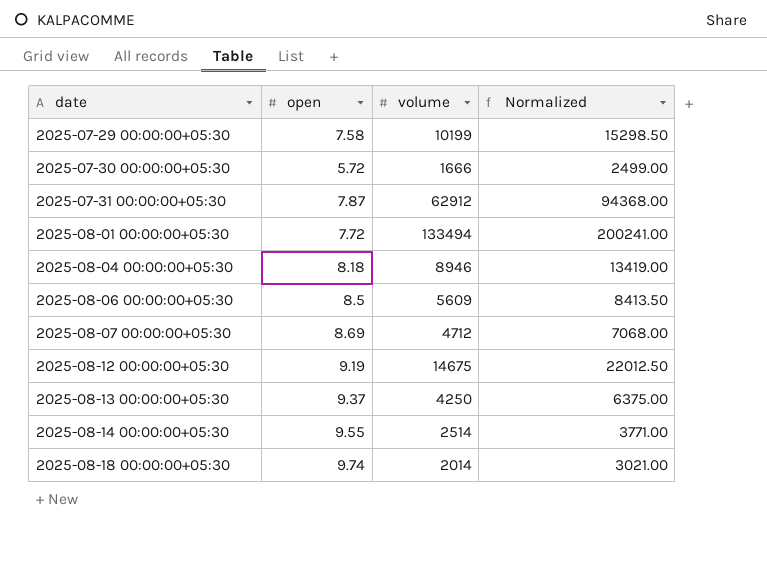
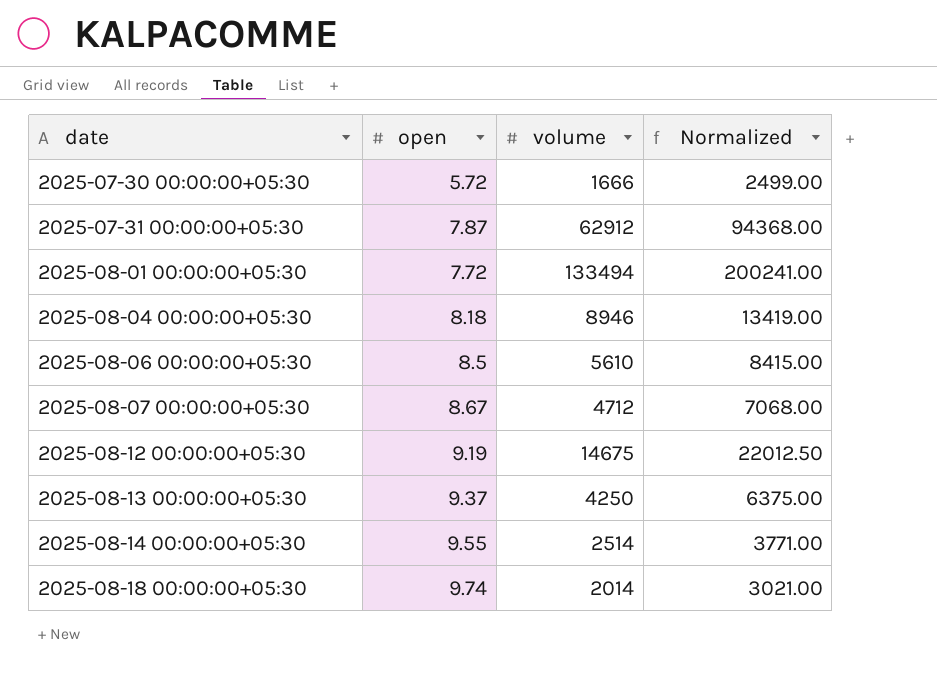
row 2025-07-29 00:00:00+05:30: 7.58 | 10199 | 15298.50 -> none
2025-08-06 00:00:00+05:30 | volume: 5609 -> 5610
2025-08-06 00:00:00+05:30 | Normalized: 8413.50 -> 8415.00
2025-08-07 00:00:00+05:30 | open: 8.69 -> 8.67

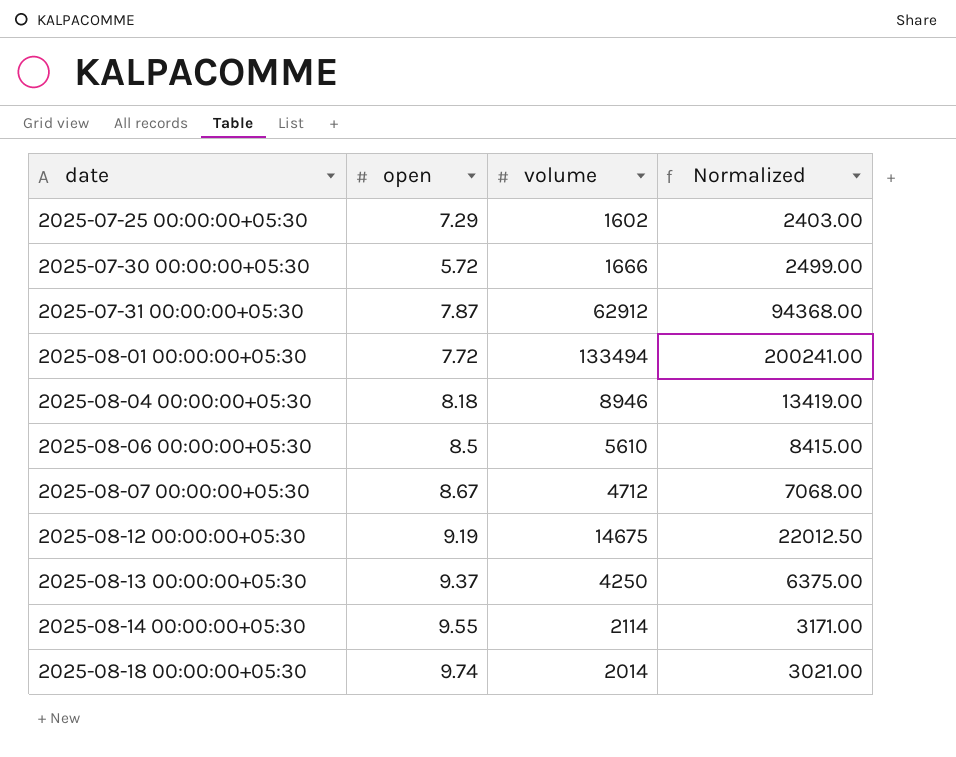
row 2025-07-25 00:00:00+05:30: none -> 7.29 | 1602 | 2403.00
2025-08-14 00:00:00+05:30 | volume: 2514 -> 2114
2025-08-14 00:00:00+05:30 | Normalized: 3771.00 -> 3171.00

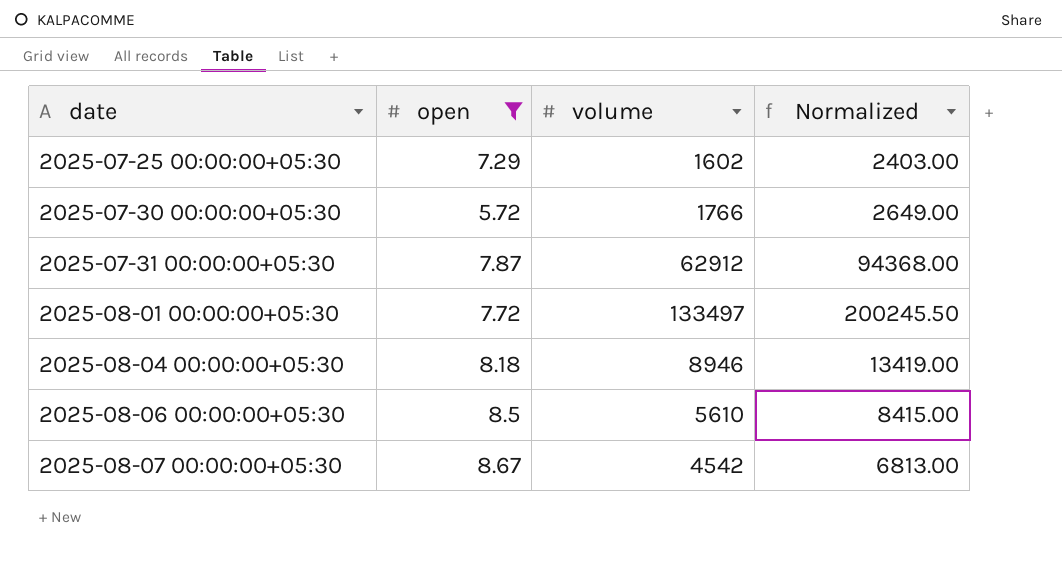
filter: none -> open <= 8.67
2025-07-30 00:00:00+05:30 | volume: 1666 -> 1766
2025-07-30 00:00:00+05:30 | Normalized: 2499.00 -> 2649.00
2025-08-01 00:00:00+05:30 | volume: 133494 -> 133497
2025-08-01 00:00:00+05:30 | Normalized: 200241.00 -> 200245.50
2025-08-07 00:00:00+05:30 | volume: 4712 -> 4542
2025-08-07 00:00:00+05:30 | Normalized: 7068.00 -> 6813.00

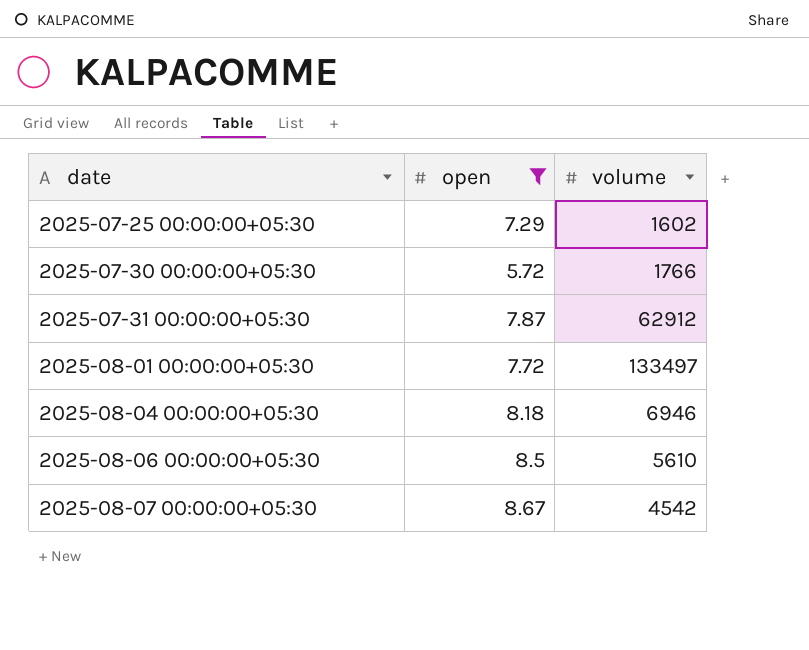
column Normalized | formula: [volume] * 1.5 -> none
2025-08-04 00:00:00+05:30 | volume: 8946 -> 6946

